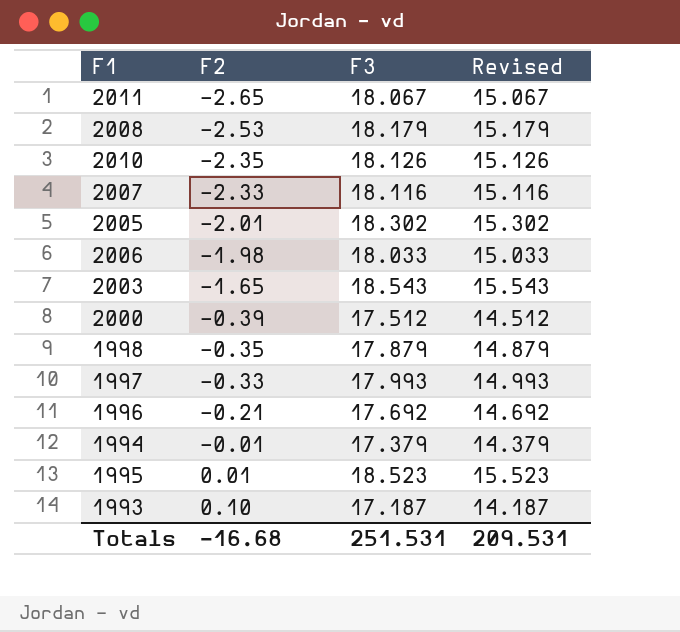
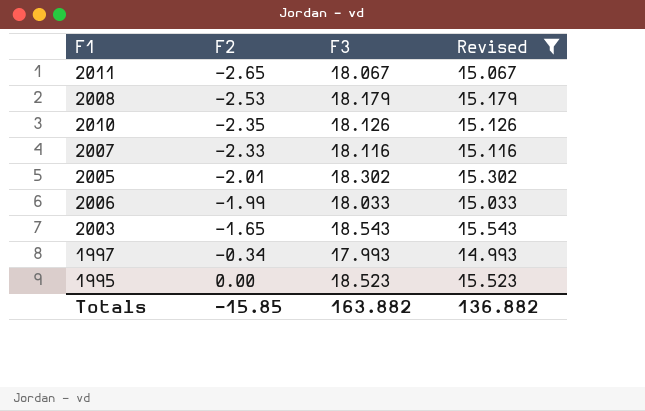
filter: none -> Revised >= 14.993
2006 | F2: -1.98 -> -1.99
1997 | F2: -0.33 -> -0.34
1995 | F2: 0.01 -> 0.00
Totals | F2: -16.68 -> -15.85
Totals | F3: 251.531 -> 163.882
Totals | Revised: 209.531 -> 136.882

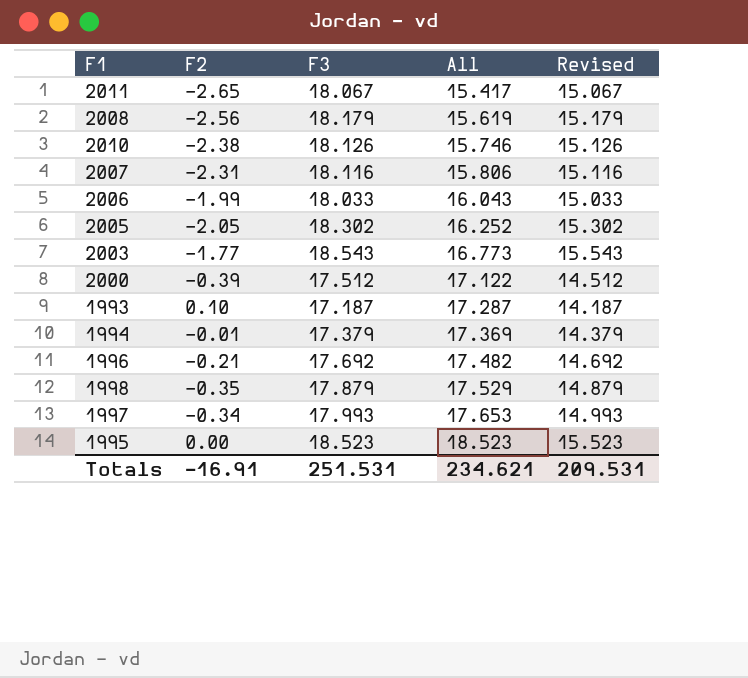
filter: Revised >= 14.993 -> none
row order: F2 ascending -> All ascending
column All | formula: none -> [F2] + [F3]
2008 | F2: -2.53 -> -2.56
2010 | F2: -2.35 -> -2.38
2007 | F2: -2.33 -> -2.31
2005 | F2: -2.01 -> -2.05
2003 | F2: -1.65 -> -1.77
Totals | F2: -15.85 -> -16.91
Totals | F3: 163.882 -> 251.531
Totals | Revised: 136.882 -> 209.531

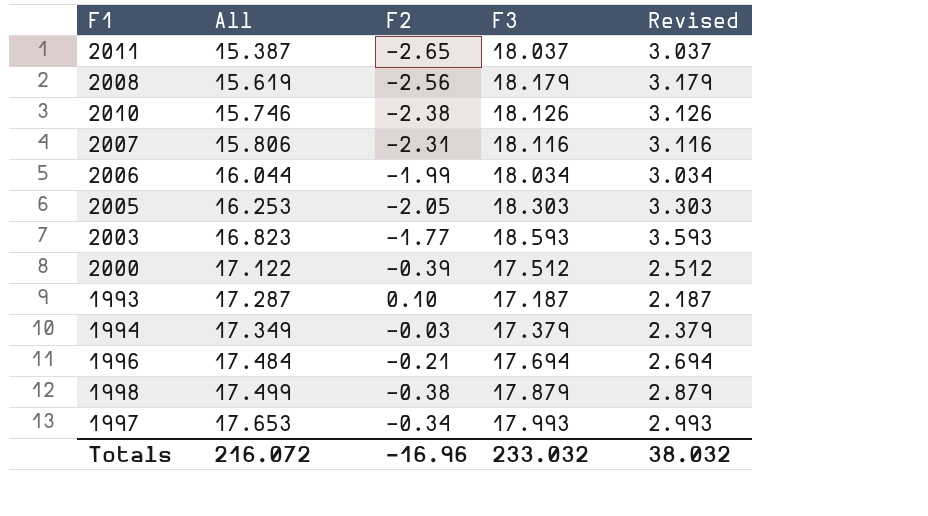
column All | position: 4 -> 2
column Revised | formula: [F3] - 3 -> [F3] - 15
row 1995: 0.00 | 18.523 | 18.523 | 15.523 -> none
2011 | All: 15.417 -> 15.387
2011 | F3: 18.067 -> 18.037
2006 | All: 16.043 -> 16.044
2006 | F3: 18.033 -> 18.034
2005 | All: 16.252 -> 16.253
2005 | F3: 18.302 -> 18.303
2003 | All: 16.773 -> 16.823
2003 | F3: 18.543 -> 18.593
1994 | All: 17.369 -> 17.349
1994 | F2: -0.01 -> -0.03
1996 | All: 17.482 -> 17.484
1996 | F3: 17.692 -> 17.694
1998 | All: 17.529 -> 17.499
1998 | F2: -0.35 -> -0.38
Totals | All: 234.621 -> 216.072
Totals | F2: -16.91 -> -16.96
Totals | F3: 251.531 -> 233.032
Totals | Revised: 209.531 -> 38.032

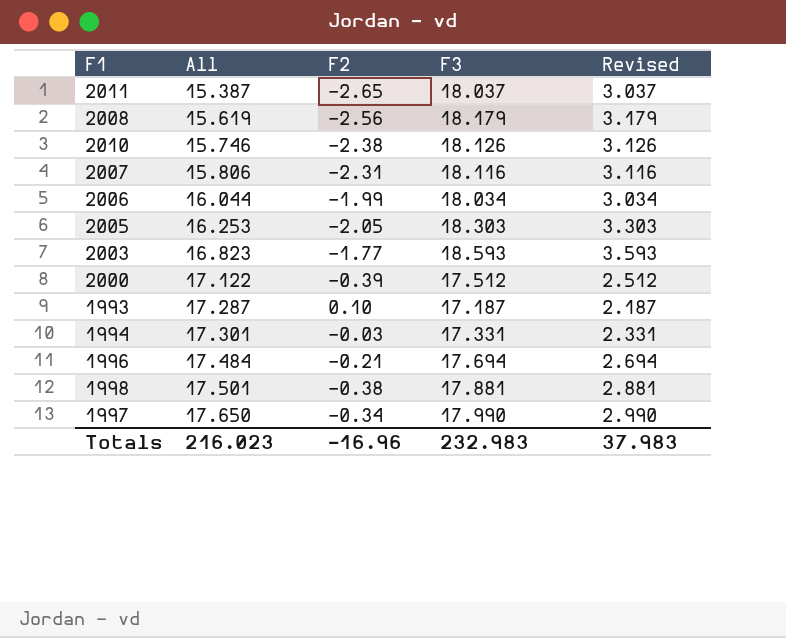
1994 | All: 17.349 -> 17.301
1994 | F3: 17.379 -> 17.331
1994 | Revised: 2.379 -> 2.331
1998 | All: 17.499 -> 17.501
1998 | F3: 17.879 -> 17.881
1998 | Revised: 2.879 -> 2.881
1997 | All: 17.653 -> 17.650
1997 | F3: 17.993 -> 17.990
1997 | Revised: 2.993 -> 2.990
Totals | All: 216.072 -> 216.023
Totals | F3: 233.032 -> 232.983
Totals | Revised: 38.032 -> 37.983

